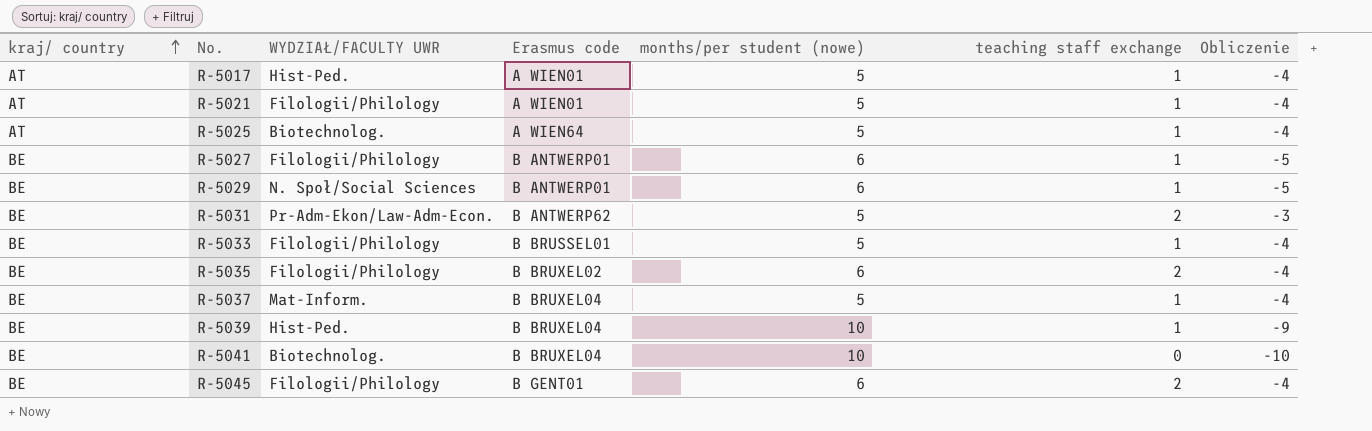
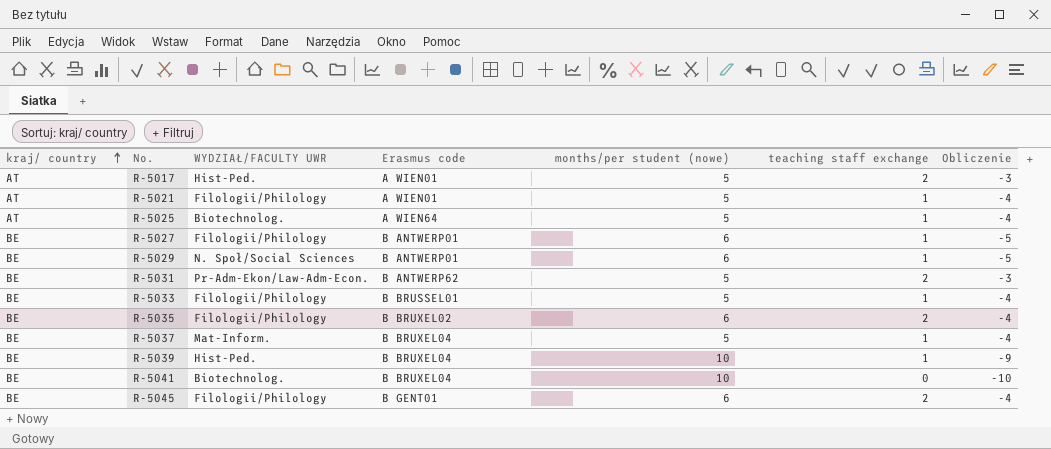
R-5017 | teaching staff exchange: 1 -> 2
R-5017 | Obliczenie: -4 -> -3

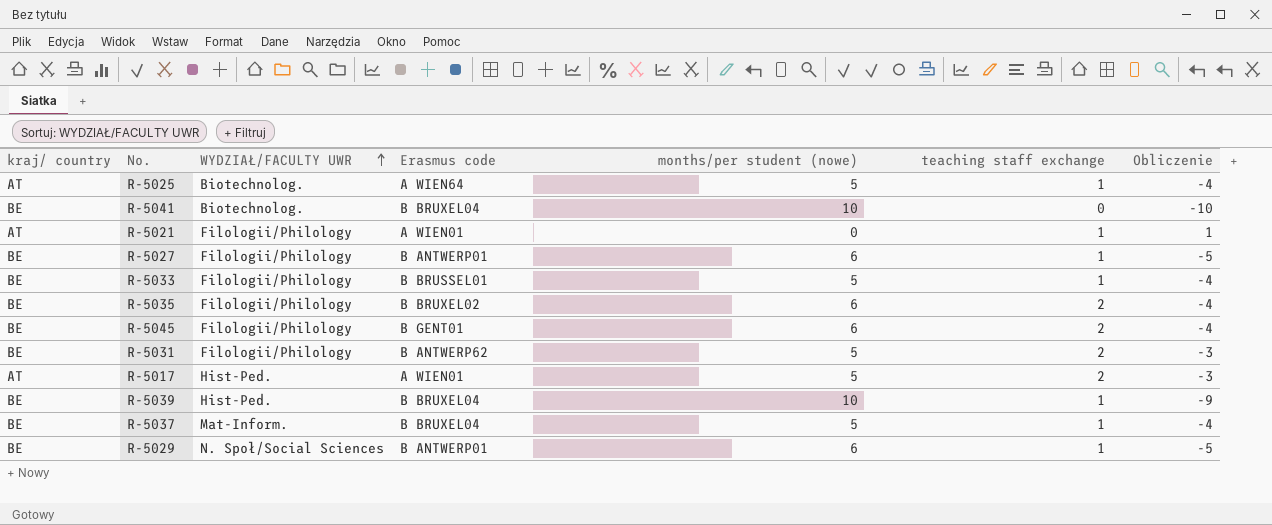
row order: kraj/ country ascending -> WYDZIAŁ/FACULTY UWR ascending
R-5021 | months/per student (nowe): 5 -> 0
R-5021 | Obliczenie: -4 -> 1
R-5031 | WYDZIAŁ/FACULTY UWR: Pr-Adm-Ekon/Law-Adm-Econ. -> Filologii/Philology

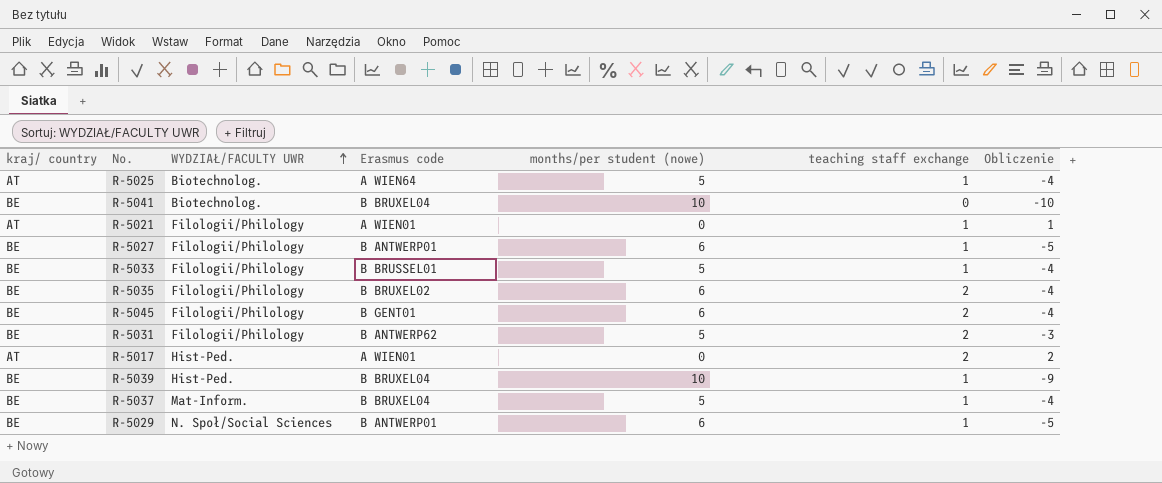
R-5017 | months/per student (nowe): 5 -> 0
R-5017 | Obliczenie: -3 -> 2

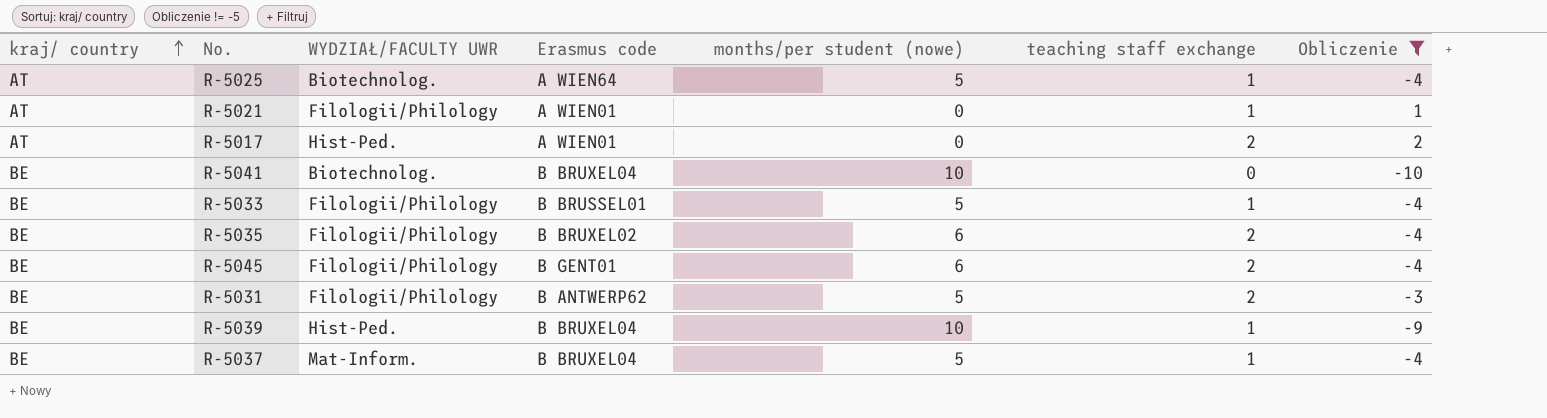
filter: none -> Obliczenie != -5
row order: WYDZIAŁ/FACULTY UWR ascending -> kraj/ country ascending

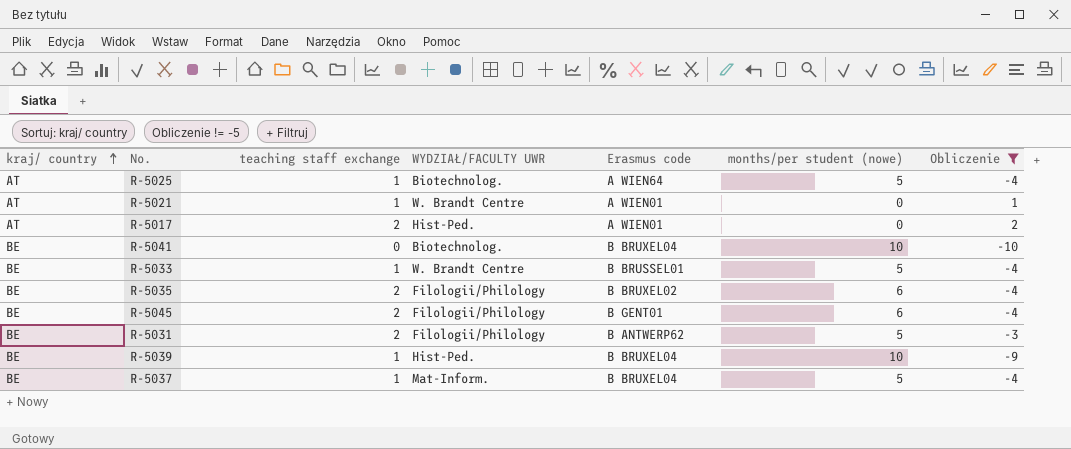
column teaching staff exchange | position: 6 -> 3
R-5021 | WYDZIAŁ/FACULTY UWR: Filologii/Philology -> W. Brandt Centre
R-5033 | WYDZIAŁ/FACULTY UWR: Filologii/Philology -> W. Brandt Centre

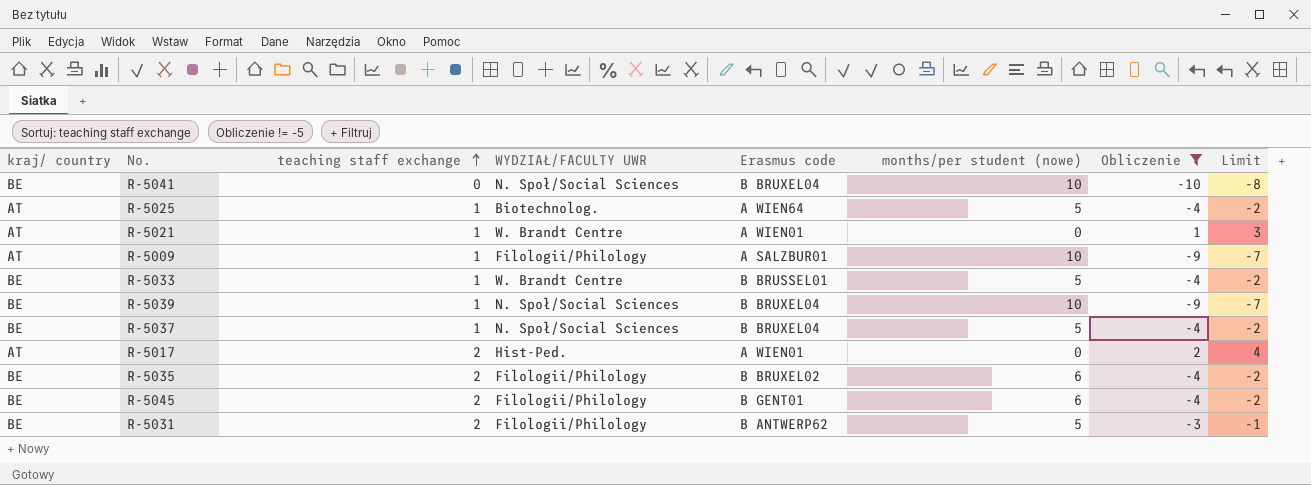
row order: kraj/ country ascending -> teaching staff exchange ascending
column Limit | formula: none -> [Obliczenie] + 2
R-5041 | WYDZIAŁ/FACULTY UWR: Biotechnolog. -> N. Społ/Social Sciences
row R-5009: none -> AT | 1 | Filologii/Philology | A SALZBUR01 | 10 | -9 | -7
R-5039 | WYDZIAŁ/FACULTY UWR: Hist-Ped. -> N. Społ/Social Sciences
R-5037 | WYDZIAŁ/FACULTY UWR: Mat-Inform. -> N. Społ/Social Sciences

